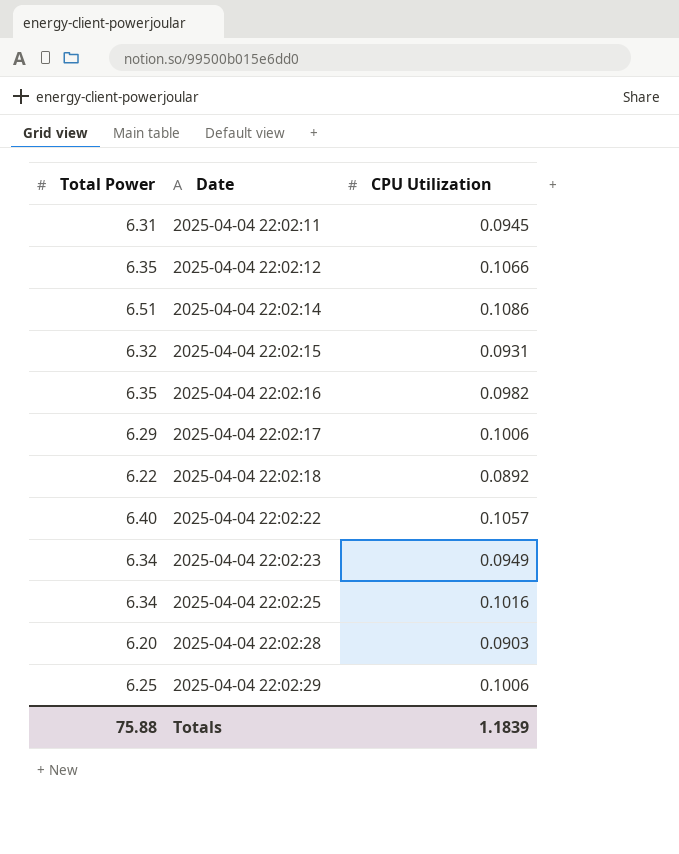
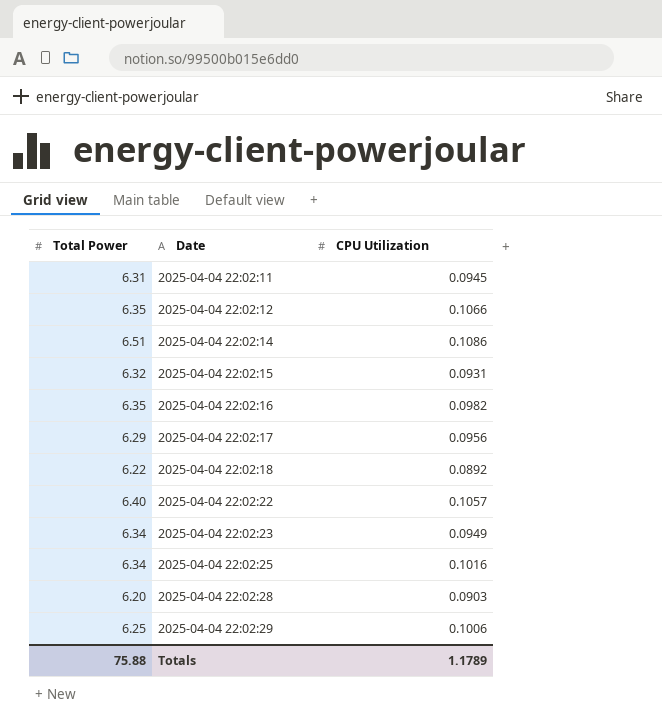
2025-04-04 22:02:17 | CPU Utilization: 0.1006 -> 0.0956
Totals | CPU Utilization: 1.1839 -> 1.1789

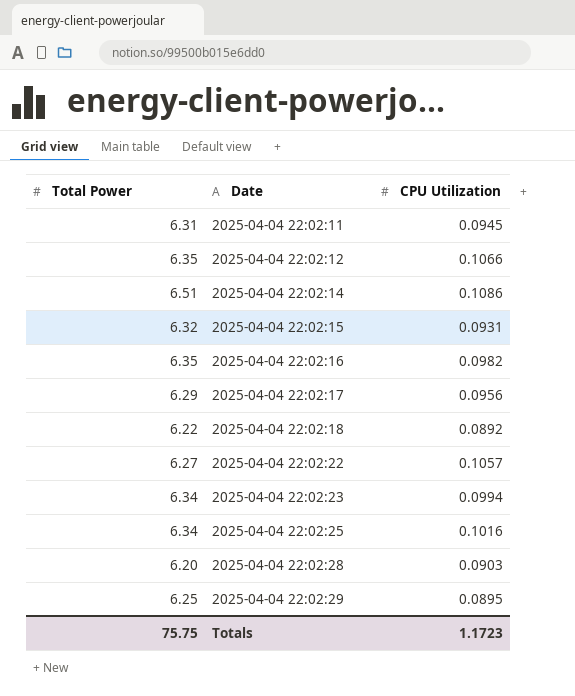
2025-04-04 22:02:22 | Total Power: 6.40 -> 6.27
2025-04-04 22:02:23 | CPU Utilization: 0.0949 -> 0.0994
2025-04-04 22:02:29 | CPU Utilization: 0.1006 -> 0.0895
Totals | Total Power: 75.88 -> 75.75
Totals | CPU Utilization: 1.1789 -> 1.1723

